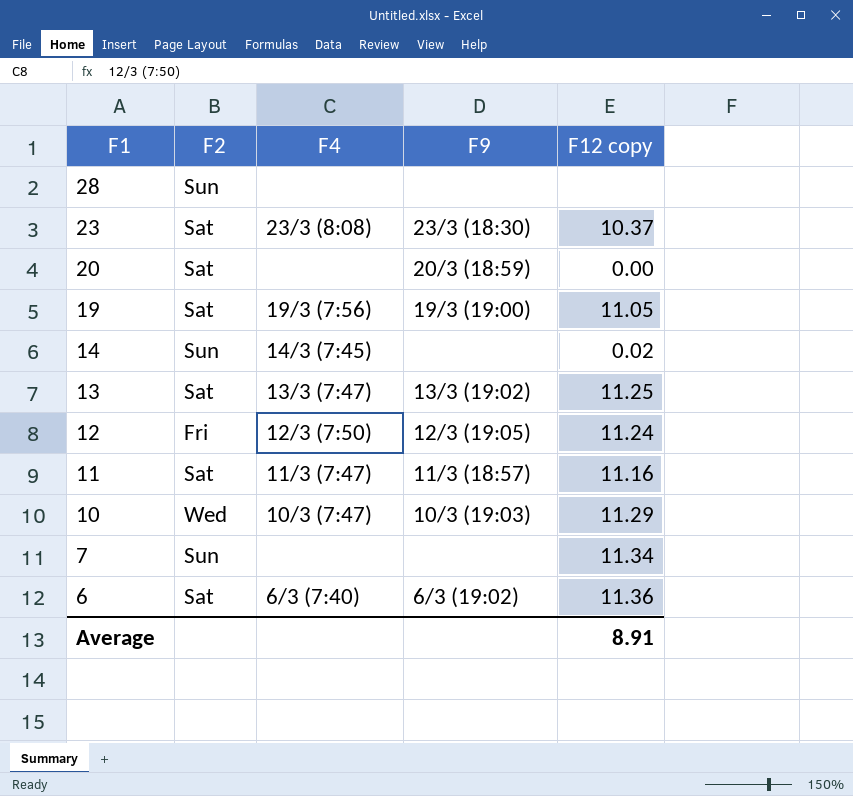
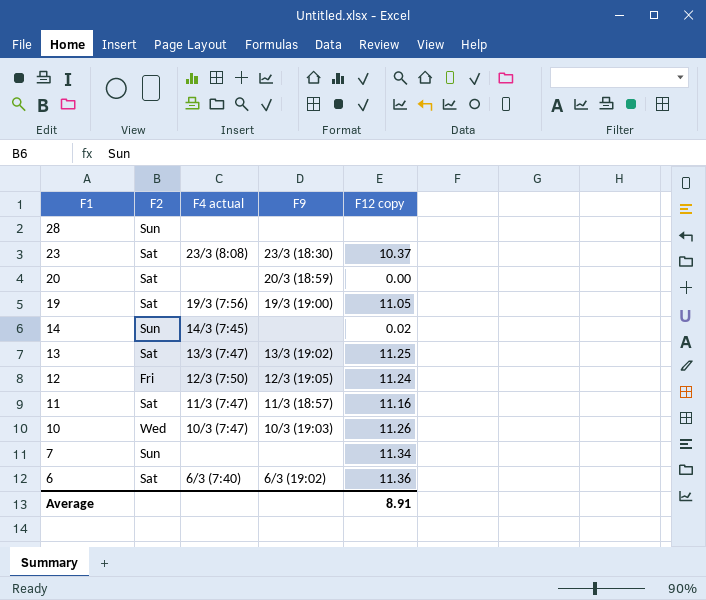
column name: F4 -> F4 actual
10 | F12 copy: 11.29 -> 11.26

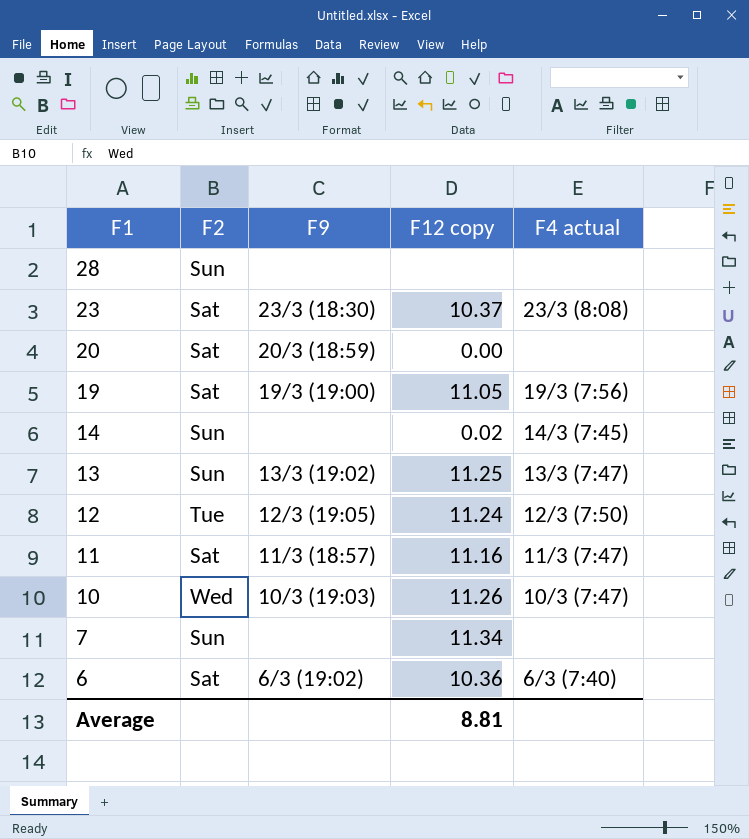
column F4 actual | position: 3 -> 5
13 | F2: Sat -> Sun
12 | F2: Fri -> Tue
6 | F12 copy: 11.36 -> 10.36
Average | F12 copy: 8.91 -> 8.81

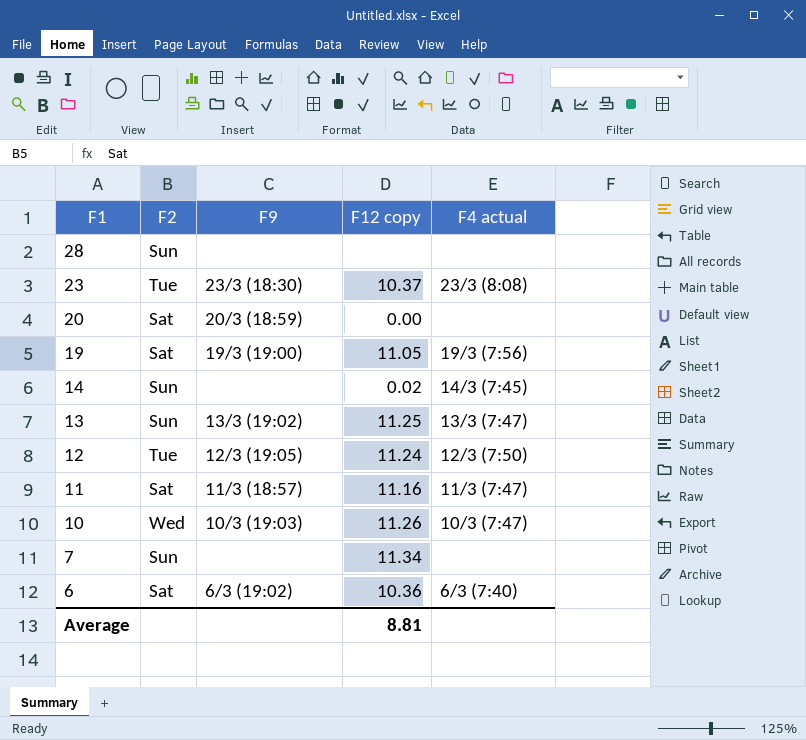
23 | F2: Sat -> Tue

